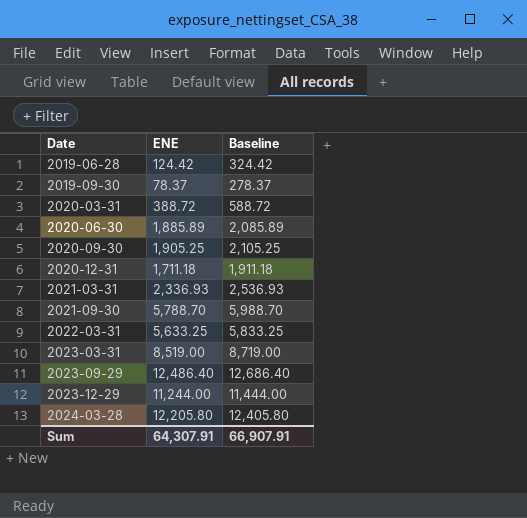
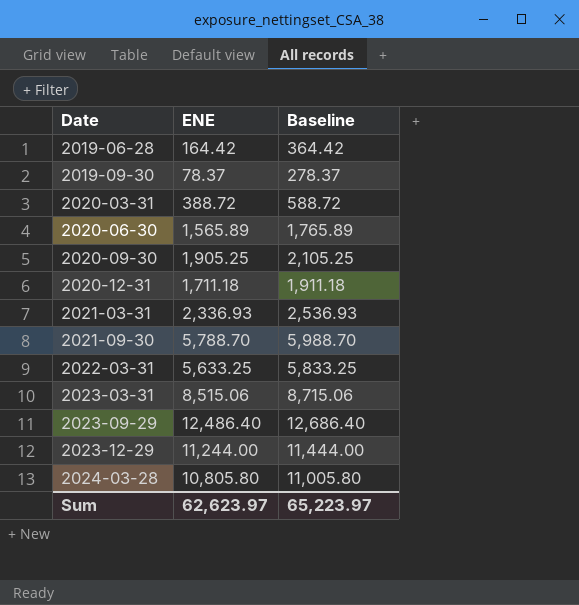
2019-06-28 | ENE: 124.42 -> 164.42
2019-06-28 | Baseline: 324.42 -> 364.42
2020-06-30 | ENE: 1,885.89 -> 1,565.89
2020-06-30 | Baseline: 2,085.89 -> 1,765.89
2023-03-31 | ENE: 8,519.00 -> 8,515.06
2023-03-31 | Baseline: 8,719.00 -> 8,715.06
2024-03-28 | ENE: 12,205.80 -> 10,805.80
2024-03-28 | Baseline: 12,405.80 -> 11,005.80
Sum | ENE: 64,307.91 -> 62,623.97
Sum | Baseline: 66,907.91 -> 65,223.97

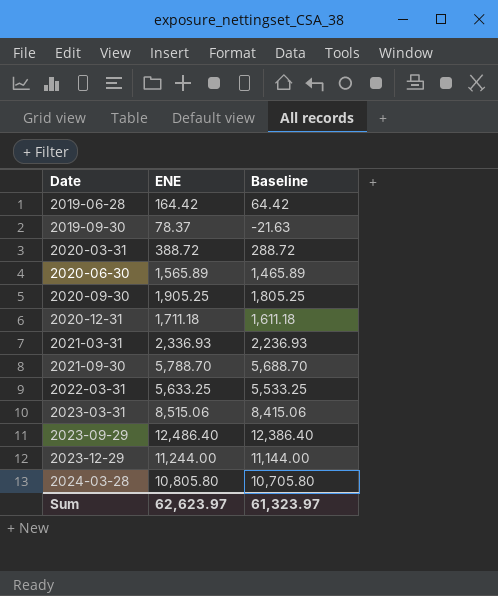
column Baseline | formula: [ENE] + 200 -> [ENE] - 100
Sum | Baseline: 65,223.97 -> 61,323.97

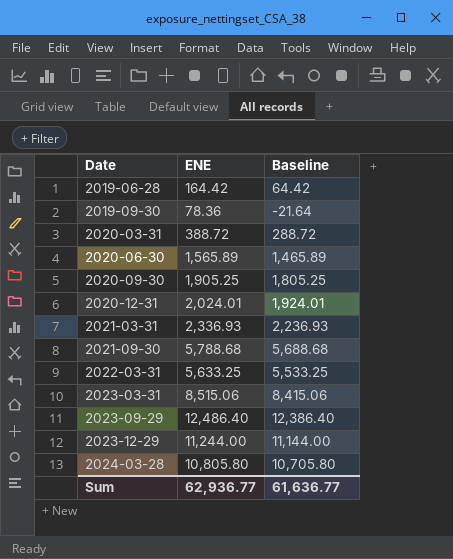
2019-09-30 | ENE: 78.37 -> 78.36
2019-09-30 | Baseline: -21.63 -> -21.64
2020-12-31 | ENE: 1,711.18 -> 2,024.01
2020-12-31 | Baseline: 1,611.18 -> 1,924.01
2021-09-30 | ENE: 5,788.70 -> 5,788.68
2021-09-30 | Baseline: 5,688.70 -> 5,688.68
Sum | ENE: 62,623.97 -> 62,936.77
Sum | Baseline: 61,323.97 -> 61,636.77

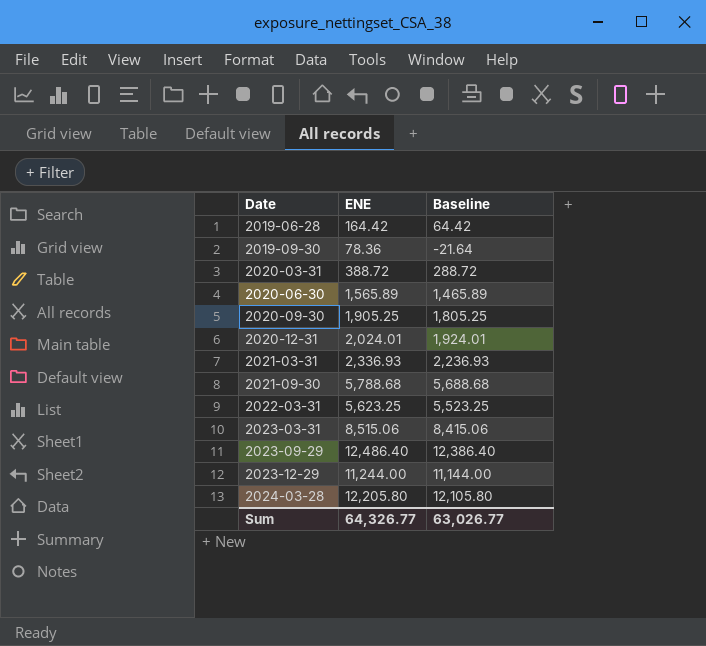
2022-03-31 | ENE: 5,633.25 -> 5,623.25
2022-03-31 | Baseline: 5,533.25 -> 5,523.25
2024-03-28 | ENE: 10,805.80 -> 12,205.80
2024-03-28 | Baseline: 10,705.80 -> 12,105.80
Sum | ENE: 62,936.77 -> 64,326.77
Sum | Baseline: 61,636.77 -> 63,026.77

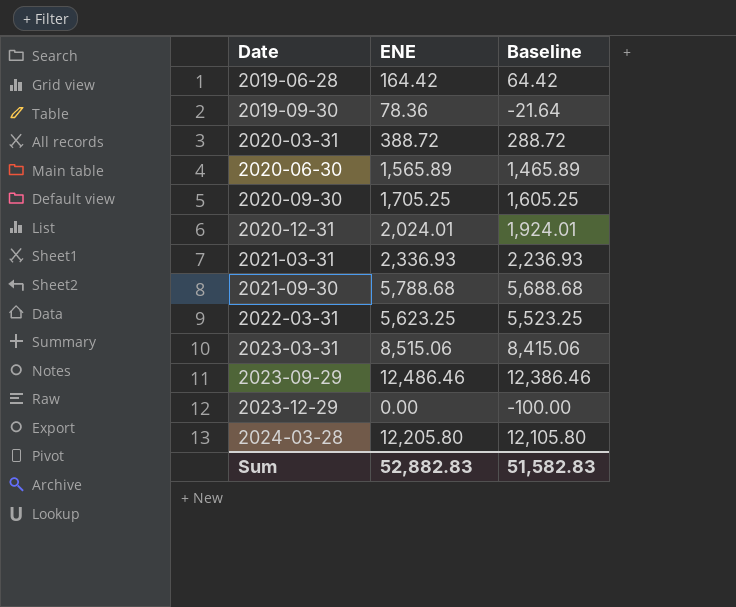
2020-09-30 | ENE: 1,905.25 -> 1,705.25
2020-09-30 | Baseline: 1,805.25 -> 1,605.25
2023-09-29 | ENE: 12,486.40 -> 12,486.46
2023-09-29 | Baseline: 12,386.40 -> 12,386.46
2023-12-29 | ENE: 11,244.00 -> 0.00
2023-12-29 | Baseline: 11,144.00 -> -100.00
Sum | ENE: 64,326.77 -> 52,882.83
Sum | Baseline: 63,026.77 -> 51,582.83

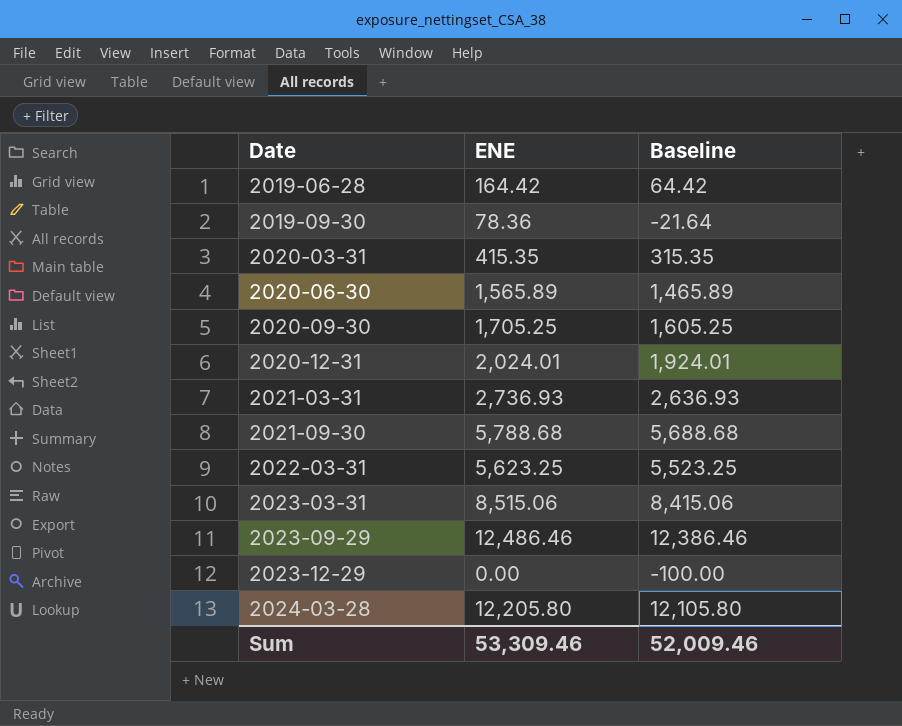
2020-03-31 | ENE: 388.72 -> 415.35
2020-03-31 | Baseline: 288.72 -> 315.35
2021-03-31 | ENE: 2,336.93 -> 2,736.93
2021-03-31 | Baseline: 2,236.93 -> 2,636.93
Sum | ENE: 52,882.83 -> 53,309.46
Sum | Baseline: 51,582.83 -> 52,009.46

